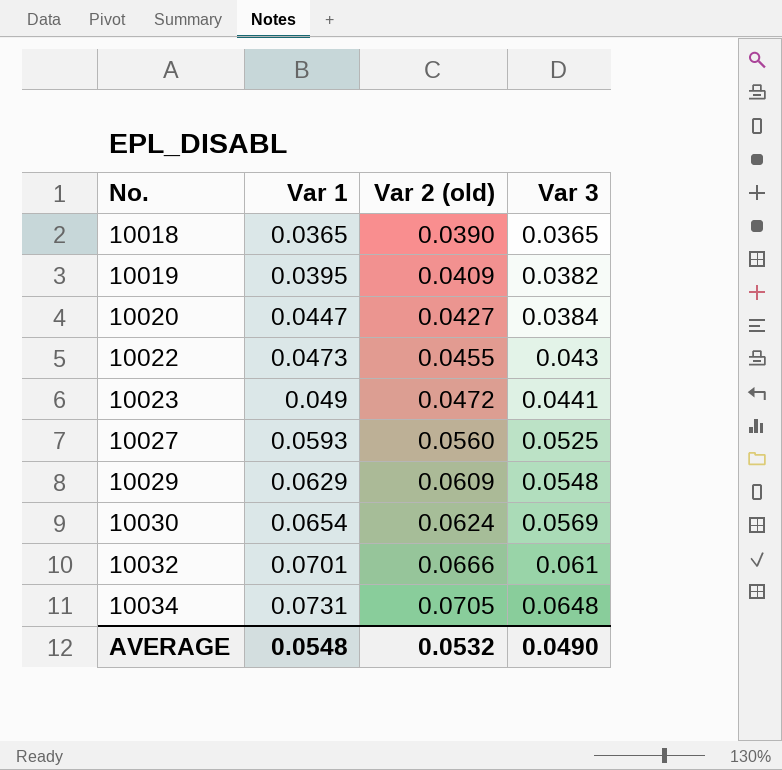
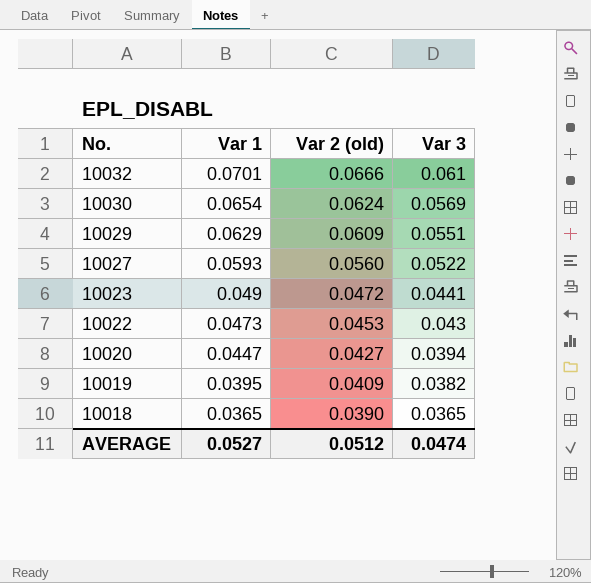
row order: No. ascending -> No. descending
row 10034: 0.0731 | 0.0705 | 0.0648 -> none
10029 | Var 3: 0.0548 -> 0.0551
10027 | Var 3: 0.0525 -> 0.0522
10022 | Var 2 (old): 0.0455 -> 0.0453
10020 | Var 3: 0.0384 -> 0.0394
AVERAGE | Var 1: 0.0548 -> 0.0527
AVERAGE | Var 2 (old): 0.0532 -> 0.0512
AVERAGE | Var 3: 0.0490 -> 0.0474

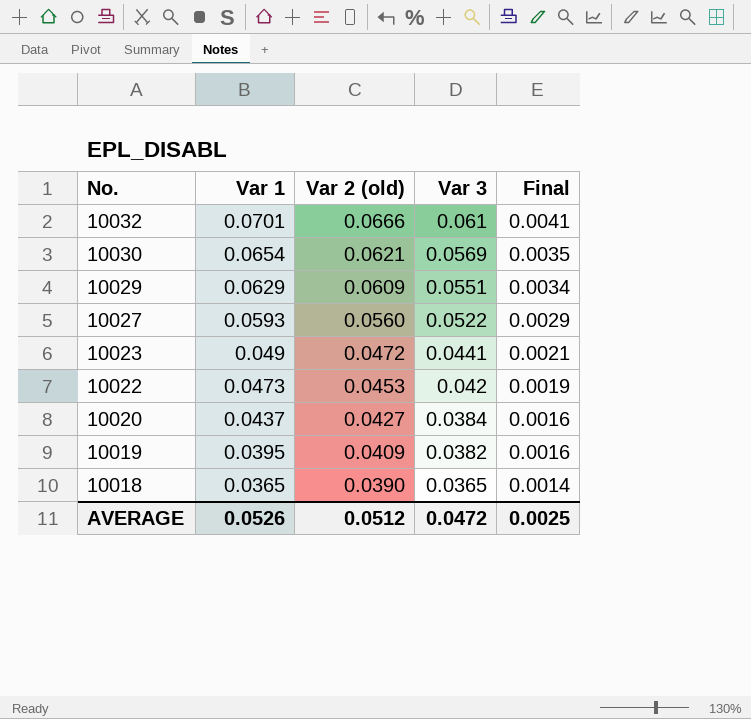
column Final | formula: none -> [Var 2 (old)] * [Var 3]
10030 | Var 2 (old): 0.0624 -> 0.0621
10022 | Var 3: 0.043 -> 0.042
10020 | Var 1: 0.0447 -> 0.0437
10020 | Var 3: 0.0394 -> 0.0384
AVERAGE | Var 1: 0.0527 -> 0.0526
AVERAGE | Var 3: 0.0474 -> 0.0472

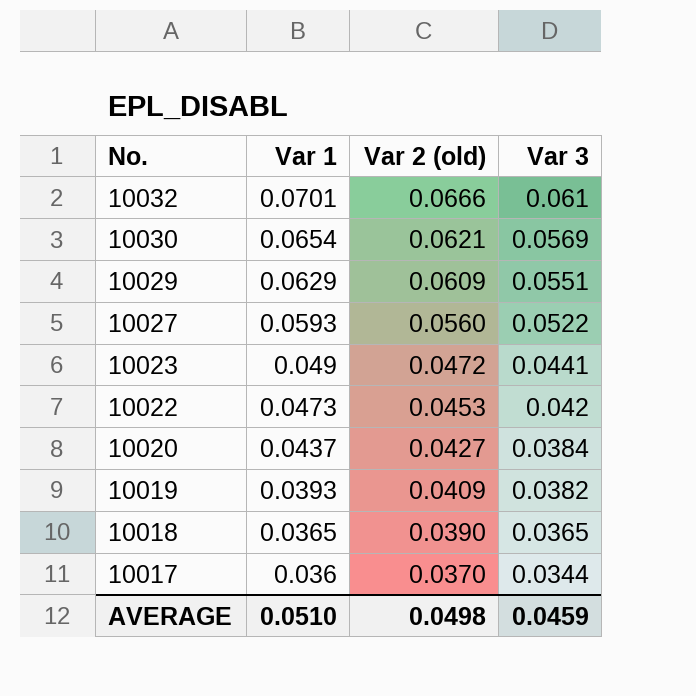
column Final | formula: [Var 2 (old)] * [Var 3] -> none
10019 | Var 1: 0.0395 -> 0.0393
row 10017: none -> 0.036 | 0.0370 | 0.0344
AVERAGE | Var 1: 0.0526 -> 0.0510
AVERAGE | Var 2 (old): 0.0512 -> 0.0498
AVERAGE | Var 3: 0.0472 -> 0.0459

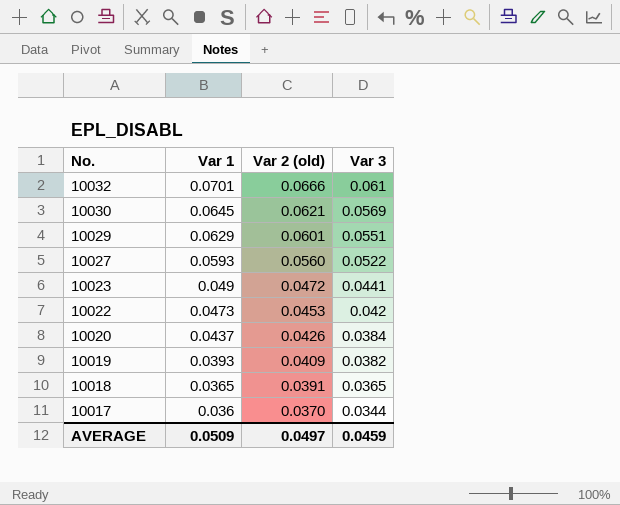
10030 | Var 1: 0.0654 -> 0.0645
10029 | Var 2 (old): 0.0609 -> 0.0601
10020 | Var 2 (old): 0.0427 -> 0.0426
10018 | Var 2 (old): 0.0390 -> 0.0391
AVERAGE | Var 1: 0.0510 -> 0.0509
AVERAGE | Var 2 (old): 0.0498 -> 0.0497

